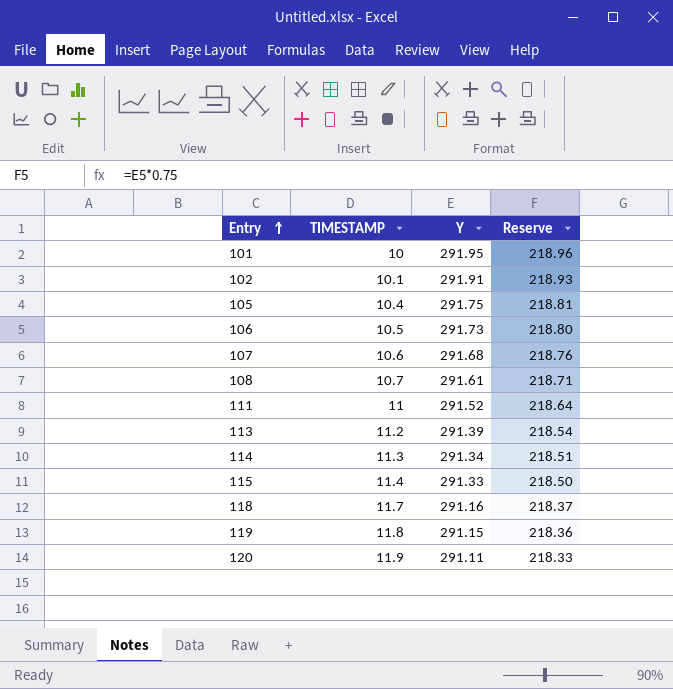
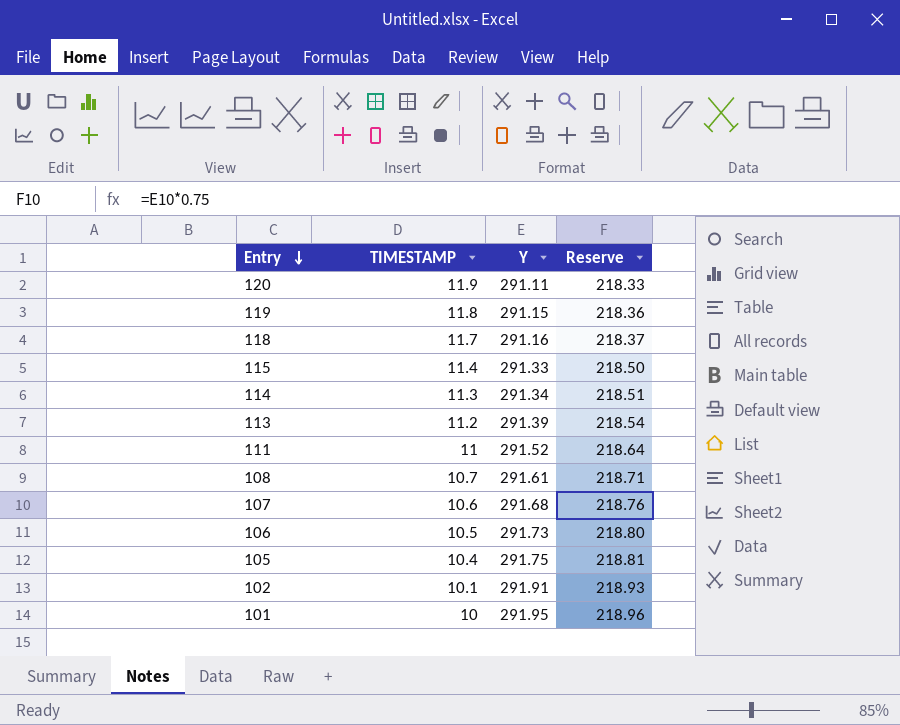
row order: Entry ascending -> Entry descending

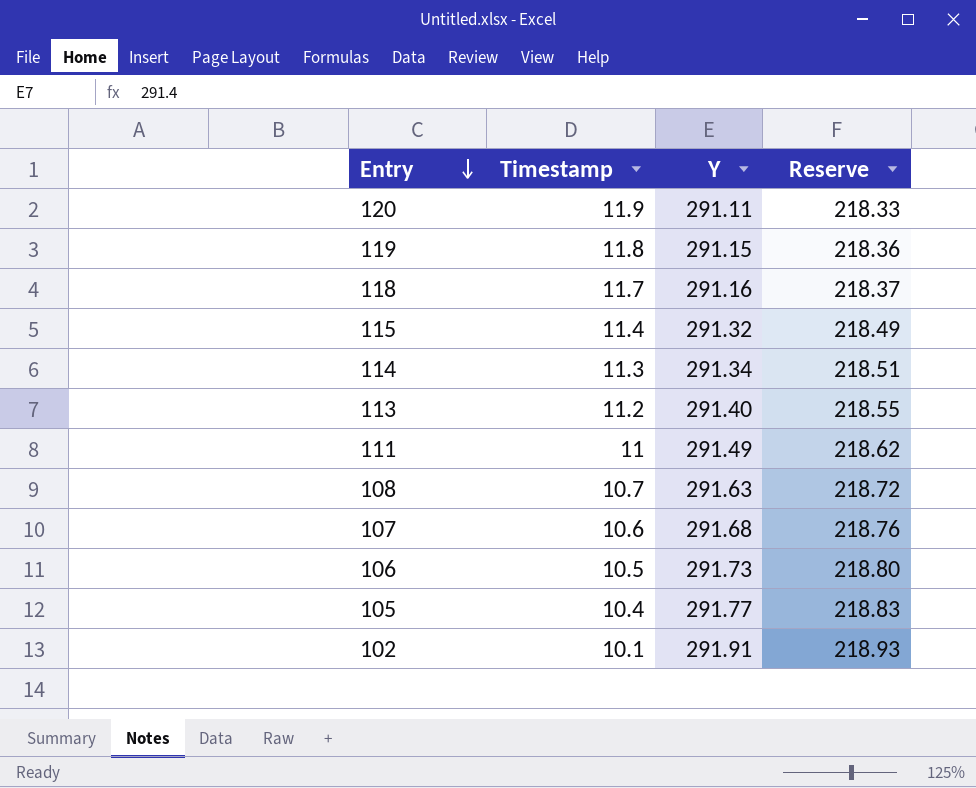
column name: TIMESTAMP -> Timestamp
row 101: 10 | 291.95 | 218.96 -> none
115 | Y: 291.33 -> 291.32
115 | Reserve: 218.50 -> 218.49
113 | Y: 291.39 -> 291.40
113 | Reserve: 218.54 -> 218.55
111 | Y: 291.52 -> 291.49
111 | Reserve: 218.64 -> 218.62
108 | Y: 291.61 -> 291.63
108 | Reserve: 218.71 -> 218.72
105 | Y: 291.75 -> 291.77
105 | Reserve: 218.81 -> 218.83

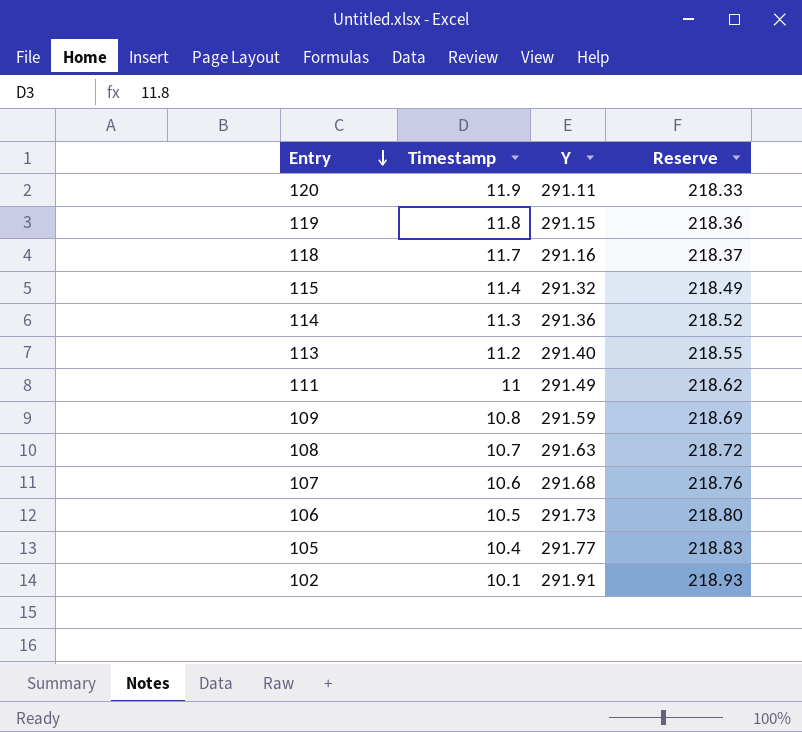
114 | Y: 291.34 -> 291.36
114 | Reserve: 218.51 -> 218.52
row 109: none -> 10.8 | 291.59 | 218.69

